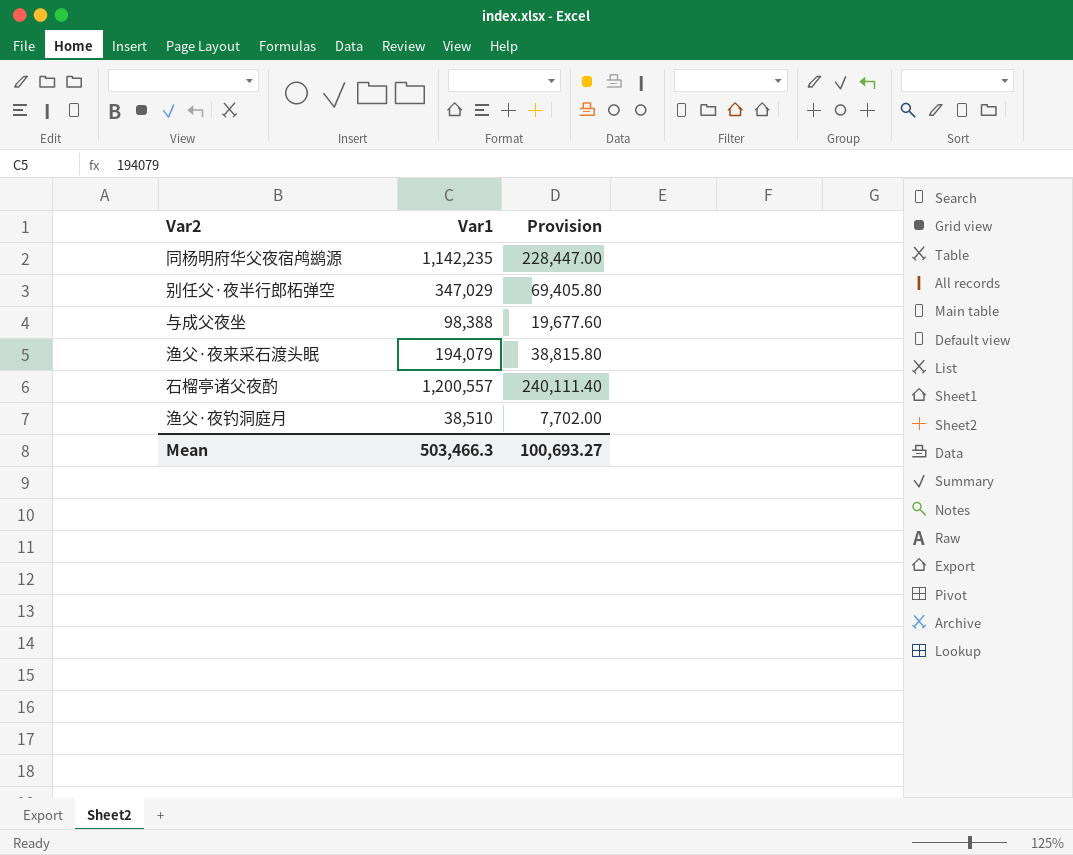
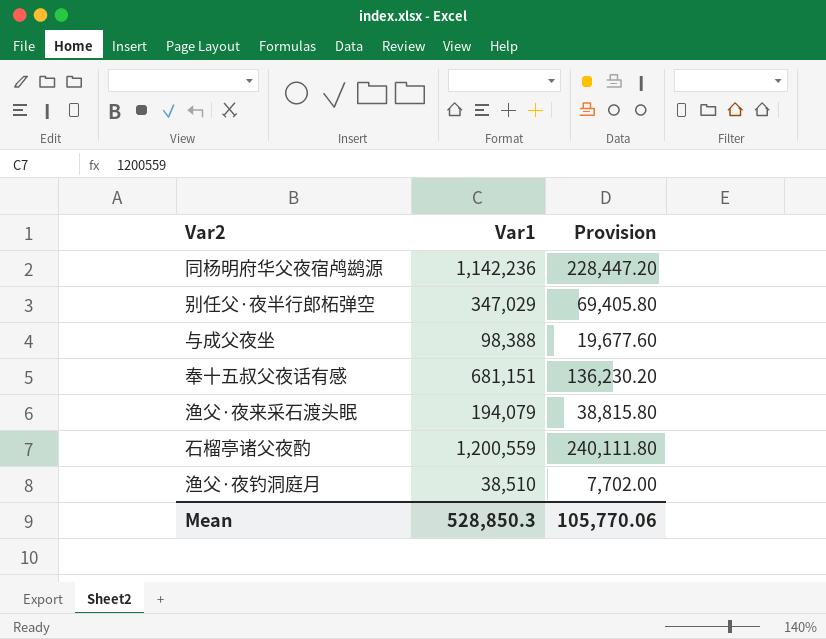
同杨明府华父夜宿鸬鹚源 | Var1: 1,142,235 -> 1,142,236
同杨明府华父夜宿鸬鹚源 | Provision: 228,447.00 -> 228,447.20
row 奉十五叔父夜话有感: none -> 681,151 | 136,230.20
石榴亭诸父夜酌 | Var1: 1,200,557 -> 1,200,559
石榴亭诸父夜酌 | Provision: 240,111.40 -> 240,111.80
Mean | Var1: 503,466.3 -> 528,850.3
Mean | Provision: 100,693.27 -> 105,770.06

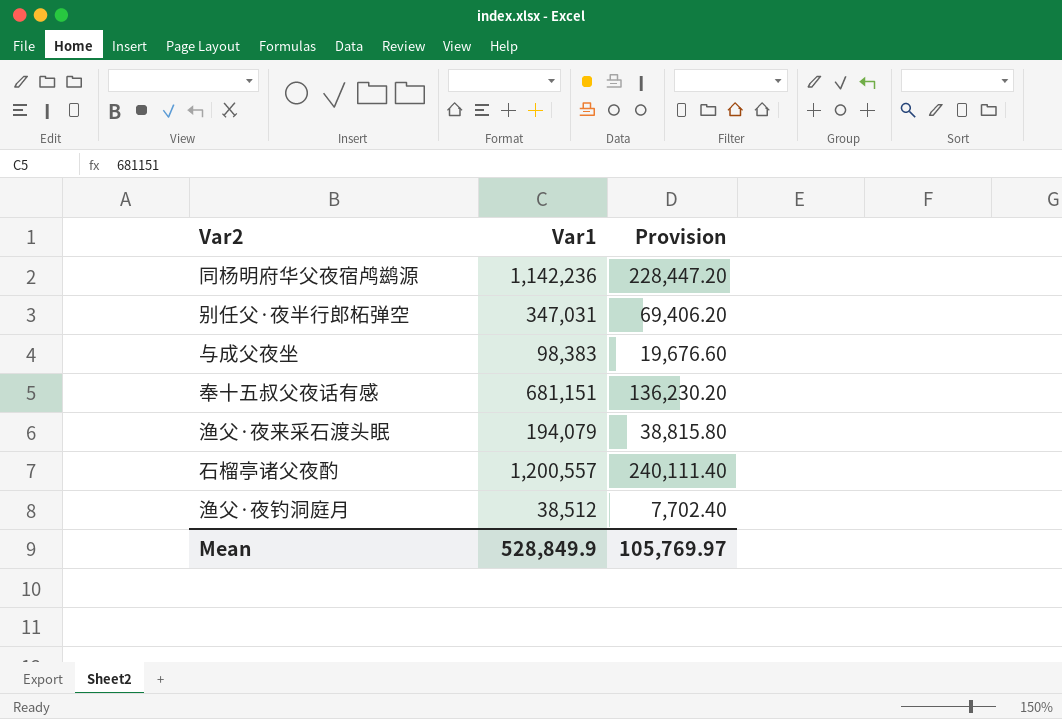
别任父·夜半行郎柘弹空 | Var1: 347,029 -> 347,031
别任父·夜半行郎柘弹空 | Provision: 69,405.80 -> 69,406.20
与成父夜坐 | Var1: 98,388 -> 98,383
与成父夜坐 | Provision: 19,677.60 -> 19,676.60
石榴亭诸父夜酌 | Var1: 1,200,559 -> 1,200,557
石榴亭诸父夜酌 | Provision: 240,111.80 -> 240,111.40
渔父·夜钓洞庭月 | Var1: 38,510 -> 38,512
渔父·夜钓洞庭月 | Provision: 7,702.00 -> 7,702.40
Mean | Var1: 528,850.3 -> 528,849.9
Mean | Provision: 105,770.06 -> 105,769.97

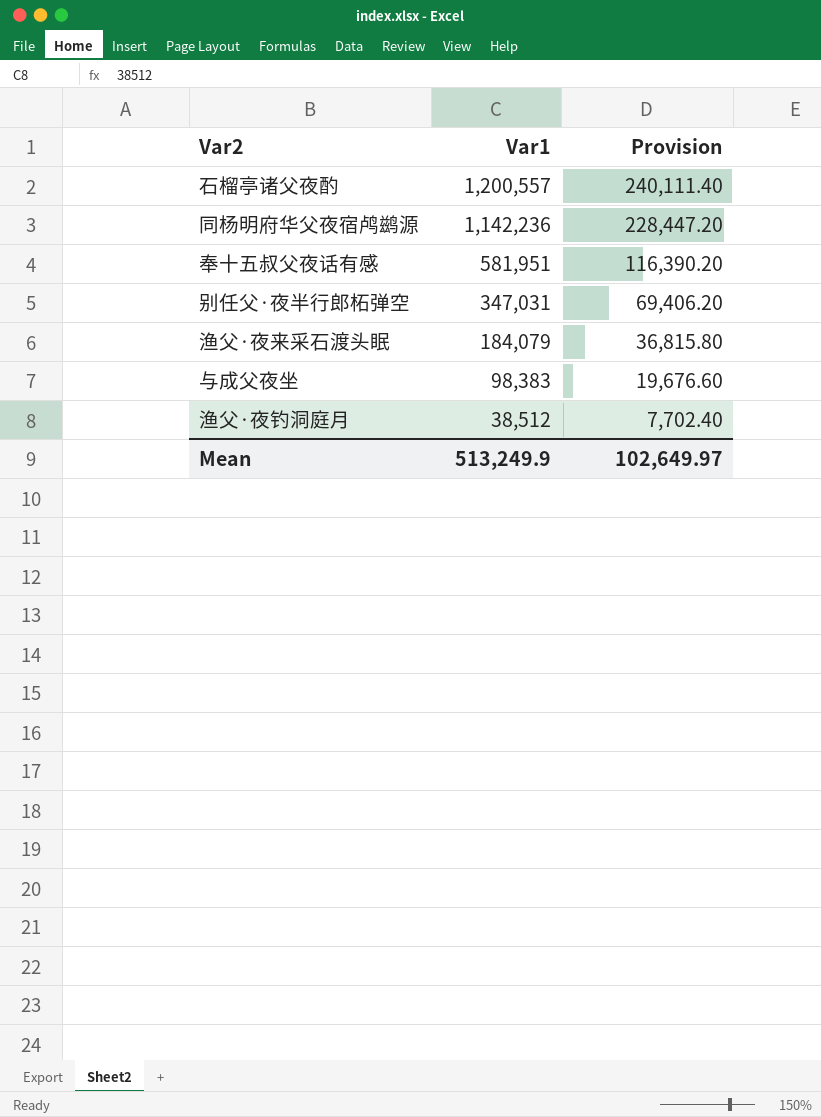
row order: none -> Var1 descending
奉十五叔父夜话有感 | Var1: 681,151 -> 581,951
奉十五叔父夜话有感 | Provision: 136,230.20 -> 116,390.20
渔父·夜来采石渡头眠 | Var1: 194,079 -> 184,079
渔父·夜来采石渡头眠 | Provision: 38,815.80 -> 36,815.80
Mean | Var1: 528,849.9 -> 513,249.9
Mean | Provision: 105,769.97 -> 102,649.97

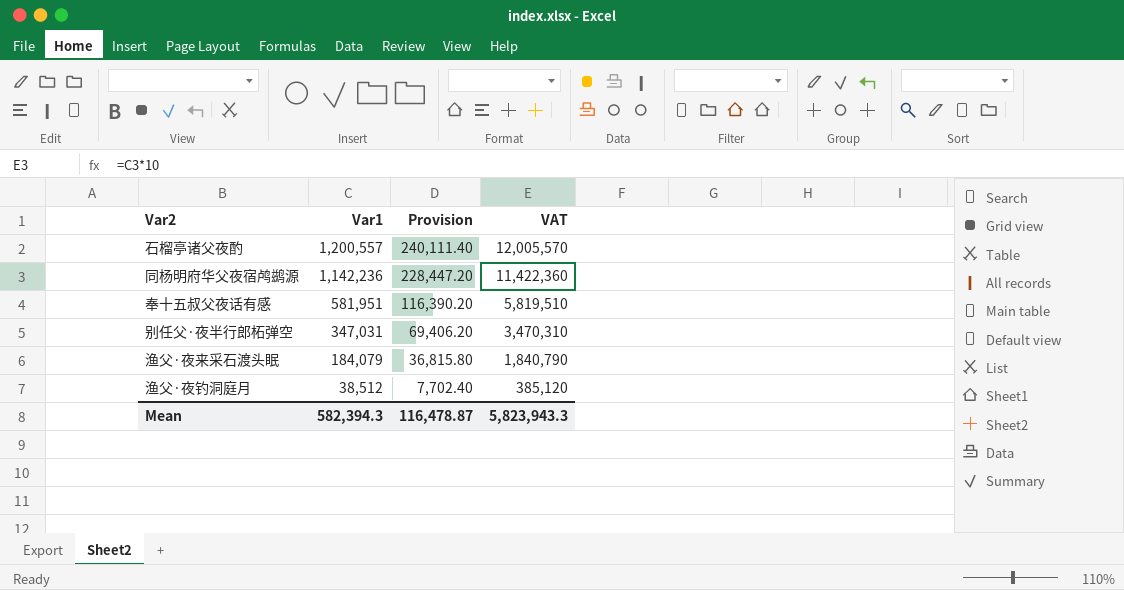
column VAT | formula: none -> [Var1] * 10
row 与成父夜坐: 98,383 | 19,676.60 -> none
Mean | Var1: 513,249.9 -> 582,394.3
Mean | Provision: 102,649.97 -> 116,478.87

